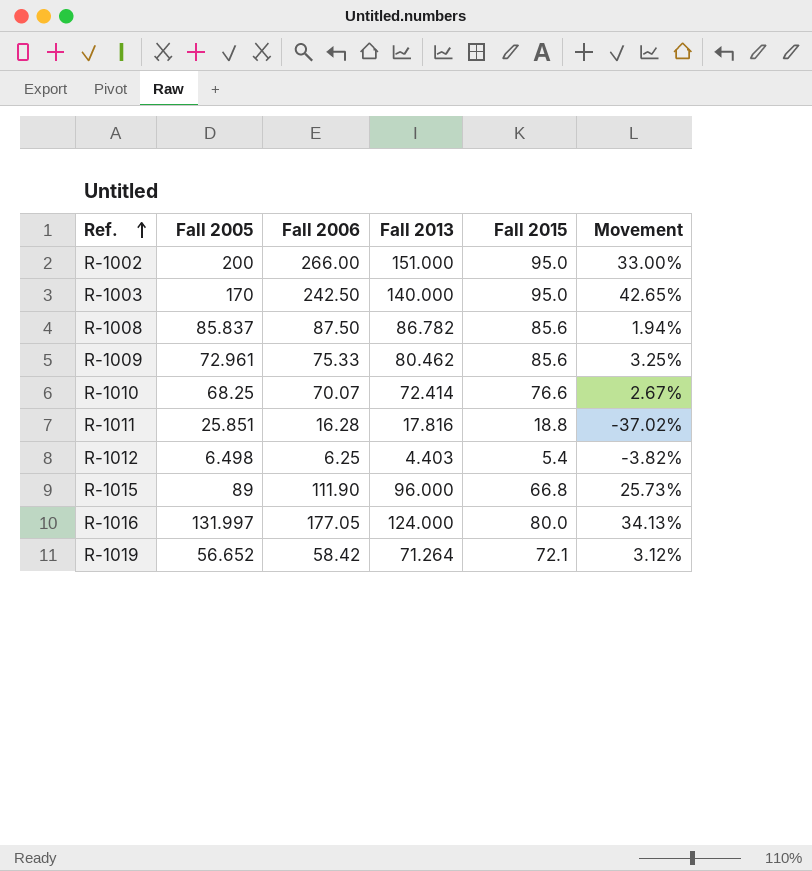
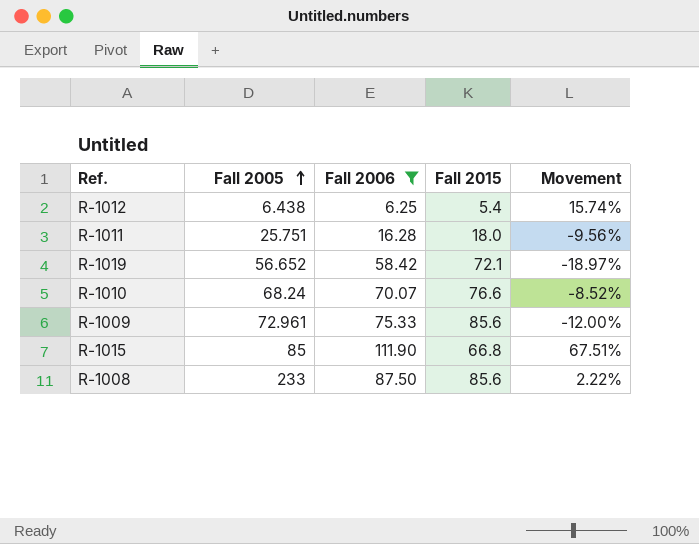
filter: none -> Fall 2006 <= 111.90
row order: Ref. ascending -> Fall 2005 ascending
column Fall 2013 | position: 4 -> none
column Movement | formula: ([Fall 2006] - [Fall 2005]) / [Fall 2005] -> ([Fall 2006] - [Fall 2015]) / [Fall 2015]
R-1012 | Fall 2005: 6.498 -> 6.438
R-1011 | Fall 2005: 25.851 -> 25.751
R-1011 | Fall 2015: 18.8 -> 18.0
R-1010 | Fall 2005: 68.25 -> 68.24
R-1015 | Fall 2005: 89 -> 85
R-1008 | Fall 2005: 85.837 -> 233

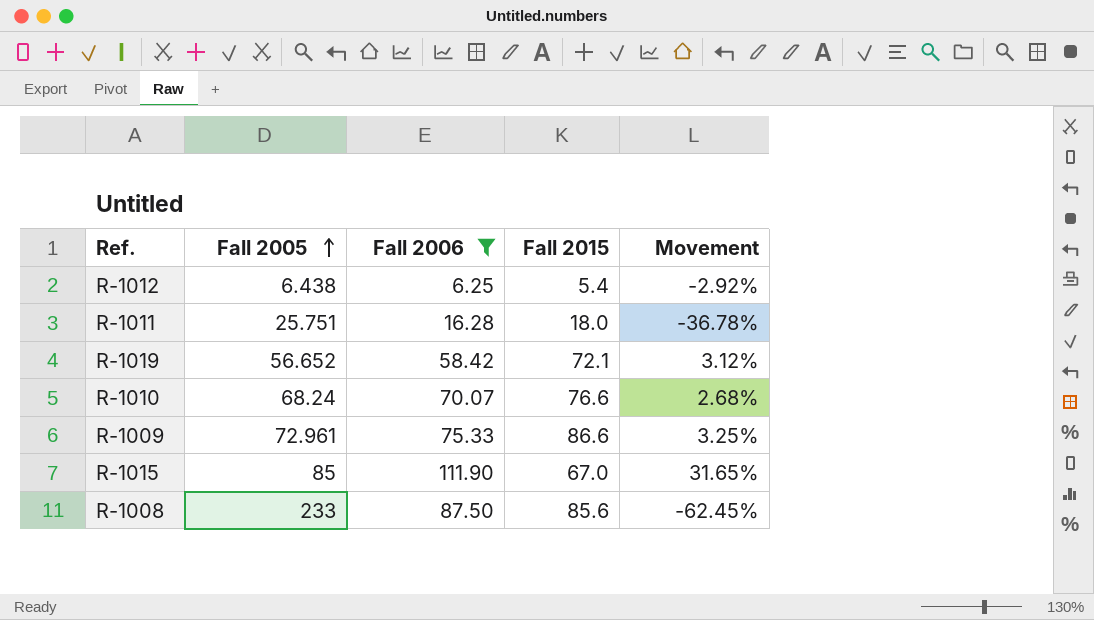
column Movement | formula: ([Fall 2006] - [Fall 2015]) / [Fall 2015] -> ([Fall 2006] - [Fall 2005]) / [Fall 2005]
R-1009 | Fall 2015: 85.6 -> 86.6
R-1015 | Fall 2015: 66.8 -> 67.0

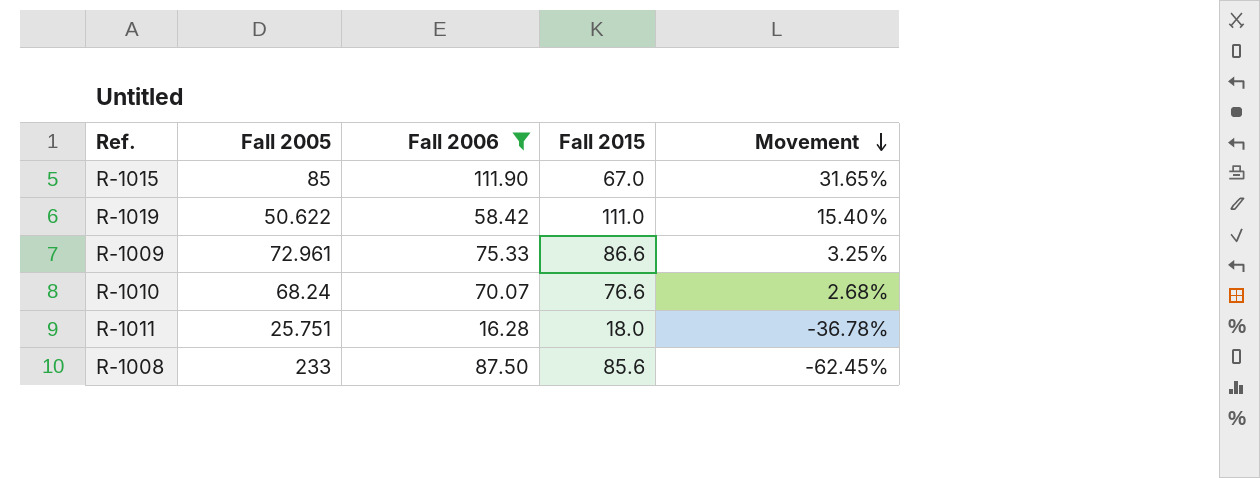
row order: Fall 2005 ascending -> Movement descending
row R-1012: 6.438 | 6.25 | 5.4 | -2.92% -> none
R-1019 | Fall 2005: 56.652 -> 50.622
R-1019 | Fall 2015: 72.1 -> 111.0
R-1019 | Movement: 3.12% -> 15.40%

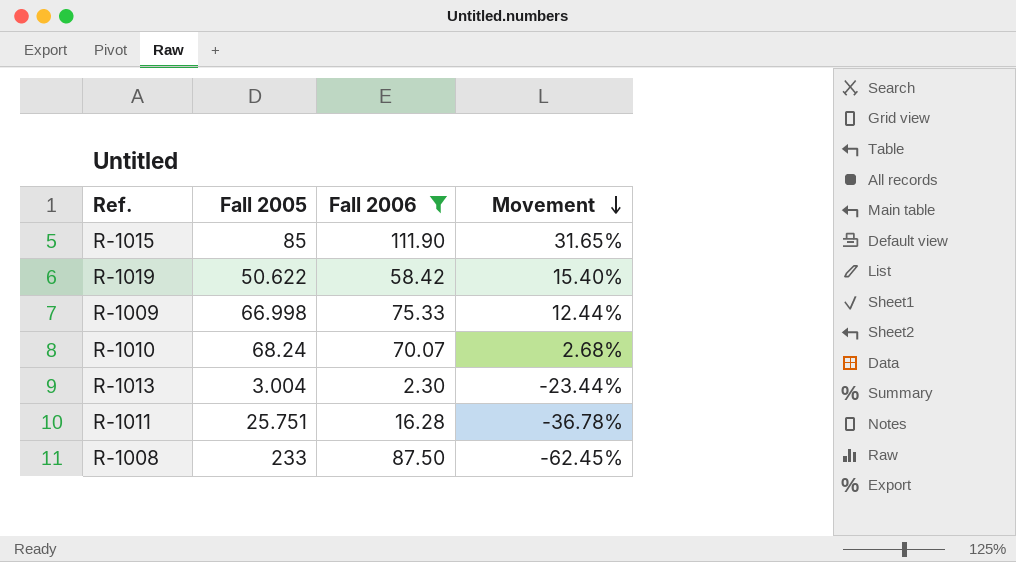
column Fall 2015 | position: 4 -> none
R-1009 | Fall 2005: 72.961 -> 66.998
R-1009 | Movement: 3.25% -> 12.44%
row R-1013: none -> 3.004 | 2.30 | -23.44%

